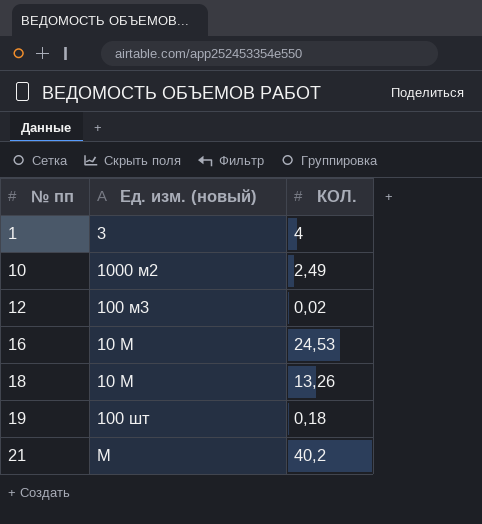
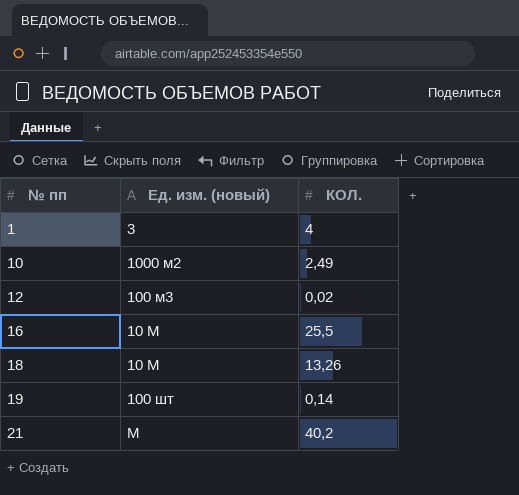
16 | КОЛ.: 24,53 -> 25,5
19 | КОЛ.: 0,18 -> 0,14

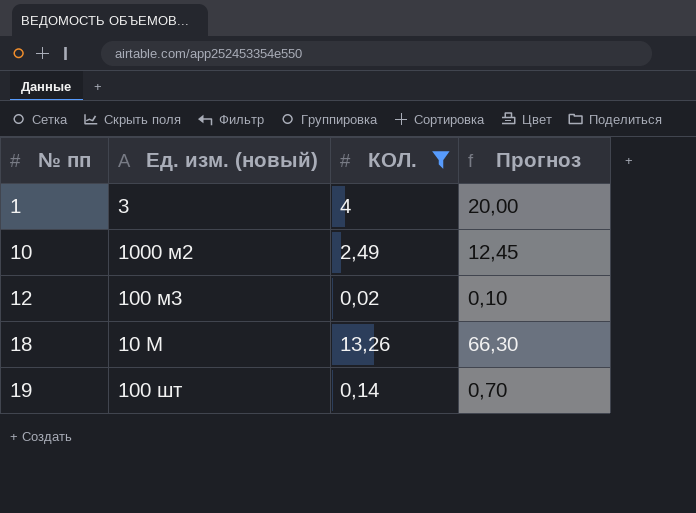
filter: none -> КОЛ. <= 13,26
column Прогноз | formula: none -> [КОЛ.] * 5

